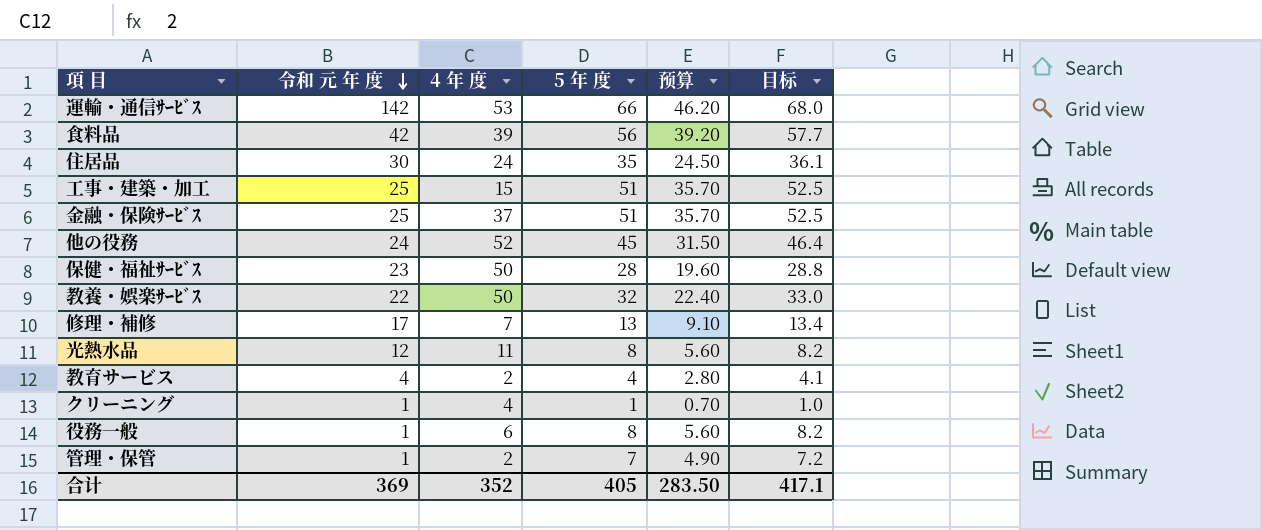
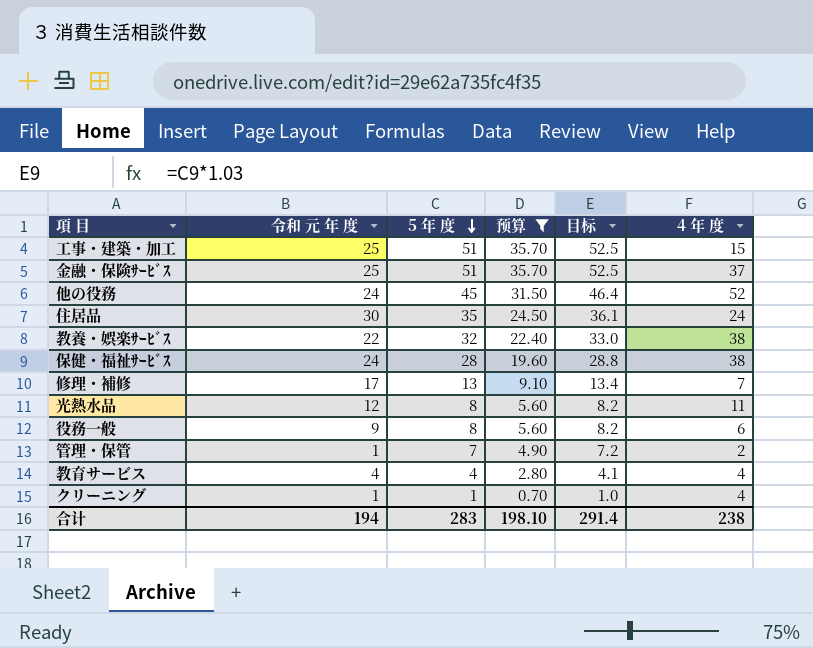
filter: none -> 预算 <= 35.70
row order: 令和 元 年 度 descending -> 5 年 度 descending
column 4 年 度 | position: 3 -> 6
教養・娯楽ｻｰﾋﾞｽ | 4 年 度: 50 -> 38
保健・福祉ｻｰﾋﾞｽ | 令和 元 年 度: 23 -> 24
保健・福祉ｻｰﾋﾞｽ | 4 年 度: 50 -> 38
役務一般 | 令和 元 年 度: 1 -> 9
教育サービス | 4 年 度: 2 -> 4
合计 | 令和 元 年 度: 369 -> 194
合计 | 5 年 度: 405 -> 283
合计 | 预算: 283.50 -> 198.10
合计 | 目标: 417.1 -> 291.4
合计 | 4 年 度: 352 -> 238

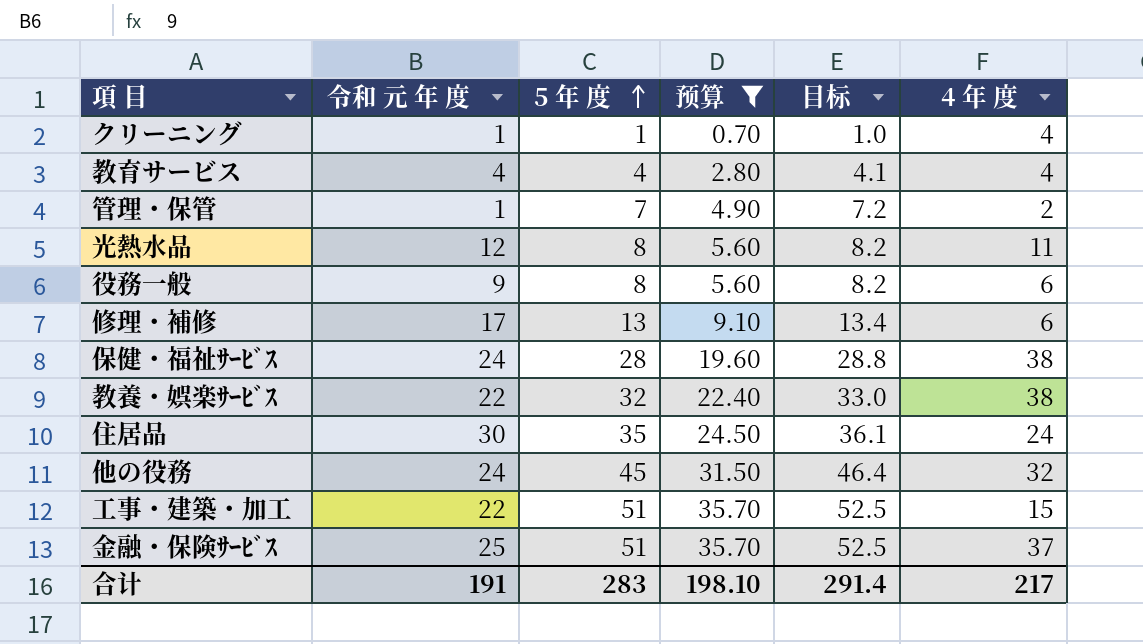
row order: 5 年 度 descending -> 5 年 度 ascending
修理・補修 | 4 年 度: 7 -> 6
他の役務 | 4 年 度: 52 -> 32
工事・建築・加工 | 令和 元 年 度: 25 -> 22
合计 | 令和 元 年 度: 194 -> 191
合计 | 4 年 度: 238 -> 217

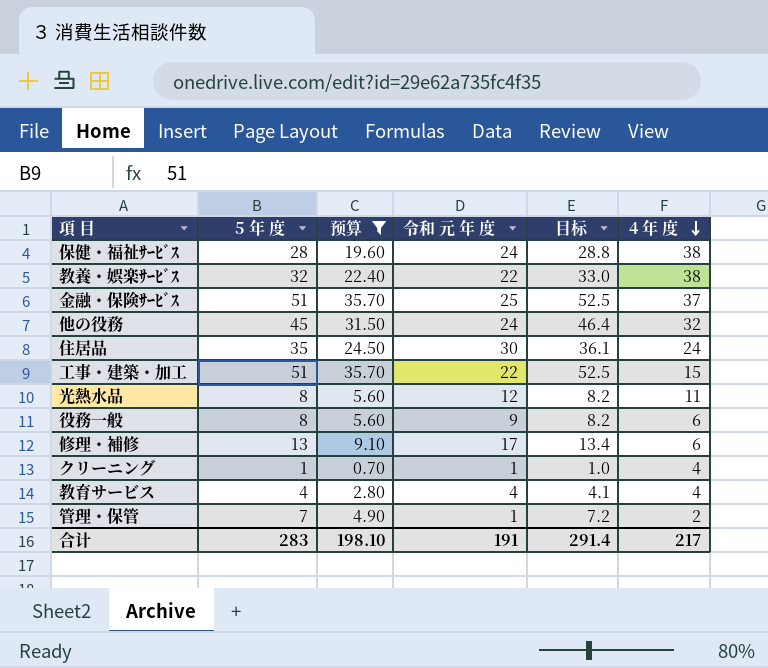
row order: 5 年 度 ascending -> 4 年 度 descending
column 令和 元 年 度 | position: 2 -> 4

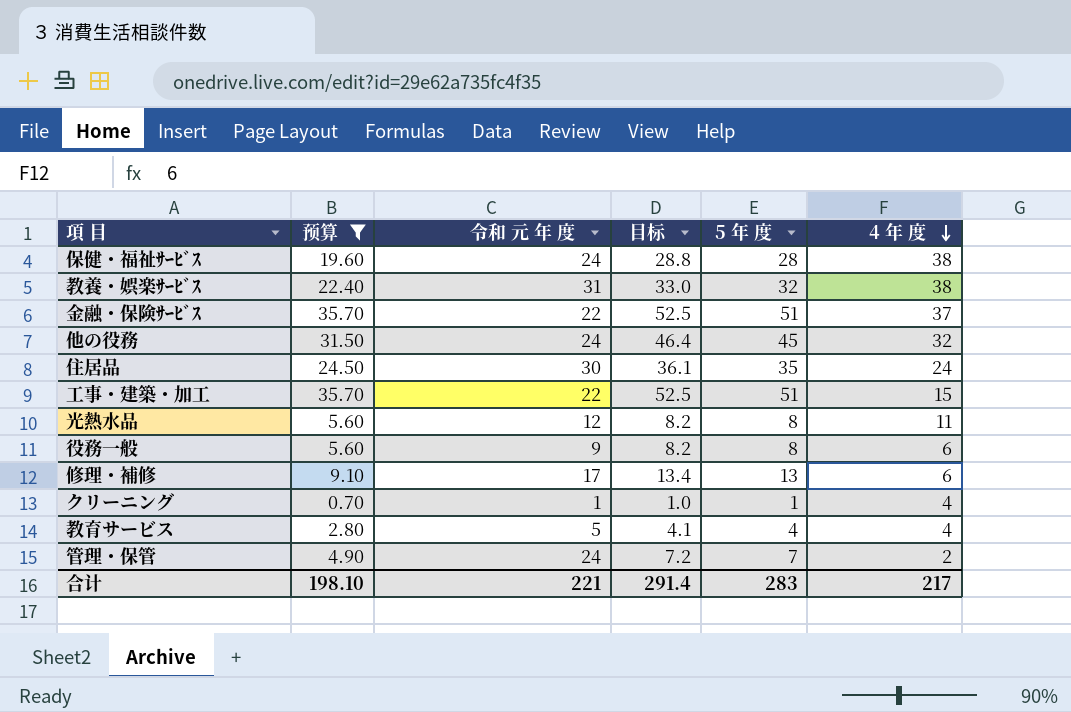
column 5 年 度 | position: 2 -> 5
教養・娯楽ｻｰﾋﾞｽ | 令和 元 年 度: 22 -> 31
金融・保険ｻｰﾋﾞｽ | 令和 元 年 度: 25 -> 22
教育サービス | 令和 元 年 度: 4 -> 5
管理・保管 | 令和 元 年 度: 1 -> 24
合计 | 令和 元 年 度: 191 -> 221

